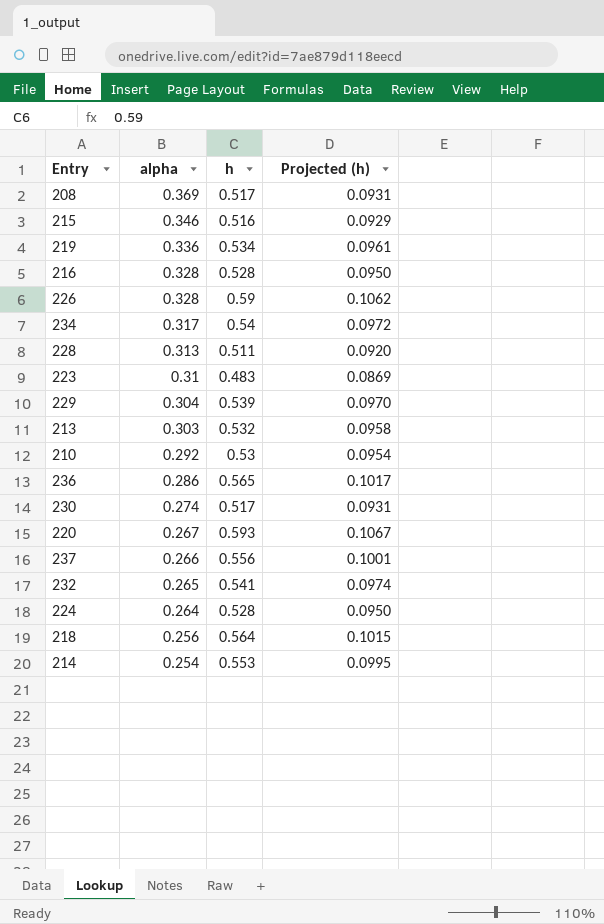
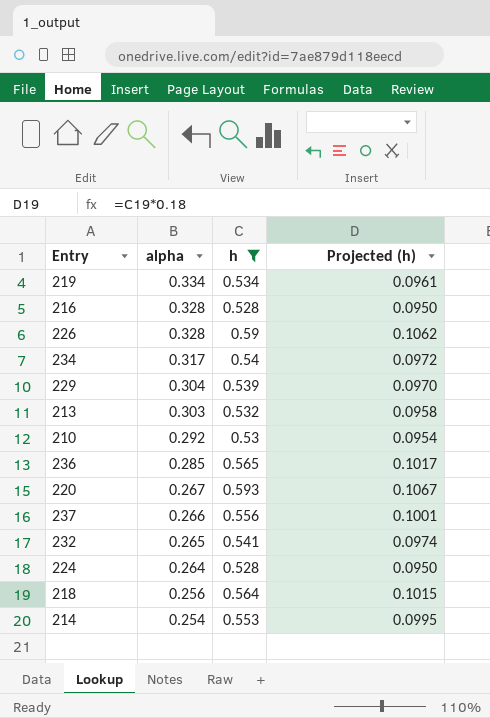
filter: none -> h >= 0.528
219 | alpha: 0.336 -> 0.334
236 | alpha: 0.286 -> 0.285

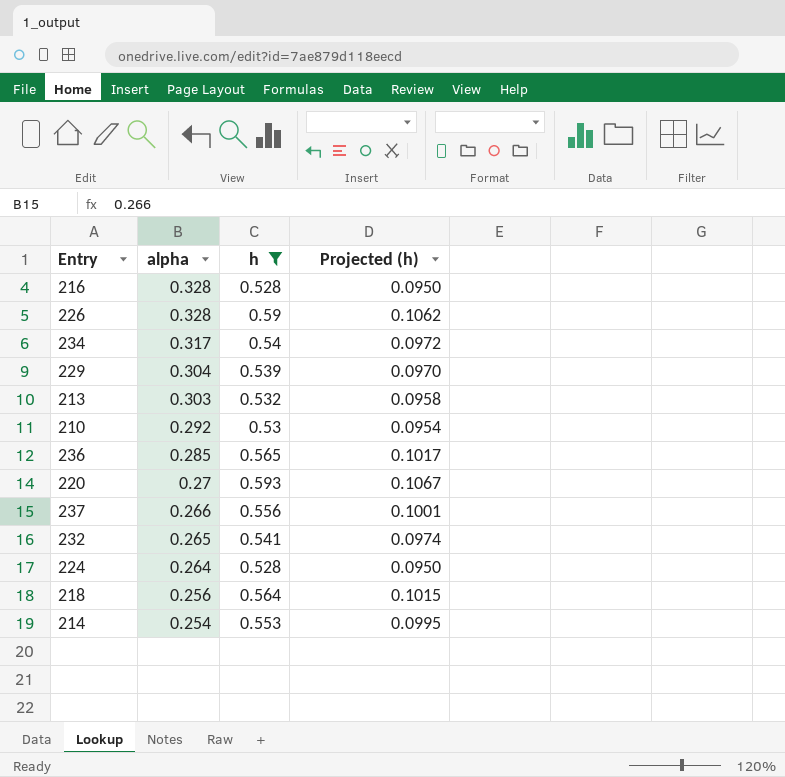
row 219: 0.334 | 0.534 | 0.0961 -> none
220 | alpha: 0.267 -> 0.27

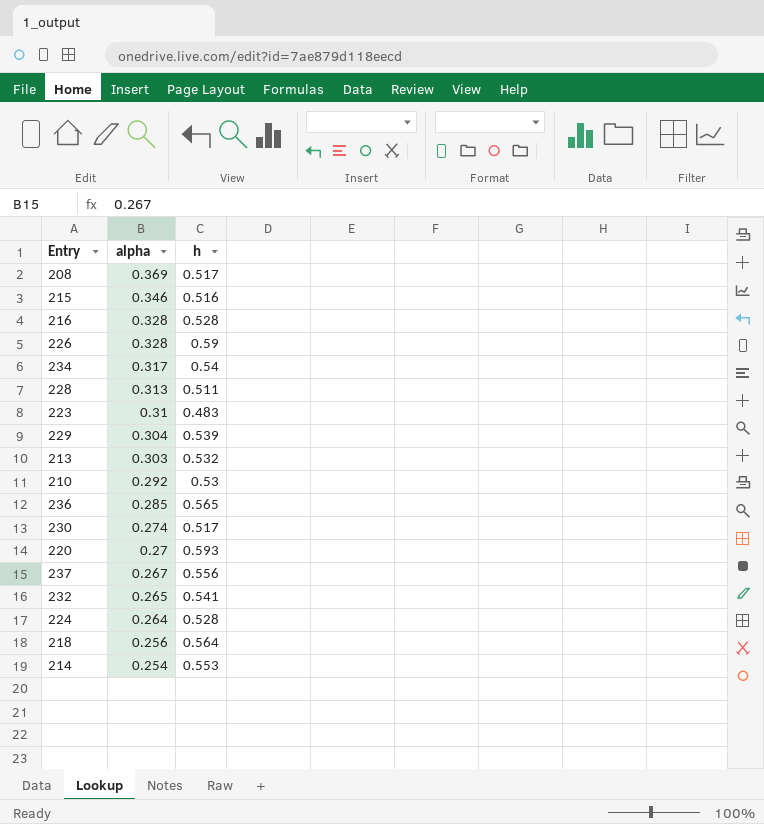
filter: h >= 0.528 -> none
column Projected (h) | formula: [h] * 0.18 -> none
237 | alpha: 0.266 -> 0.267

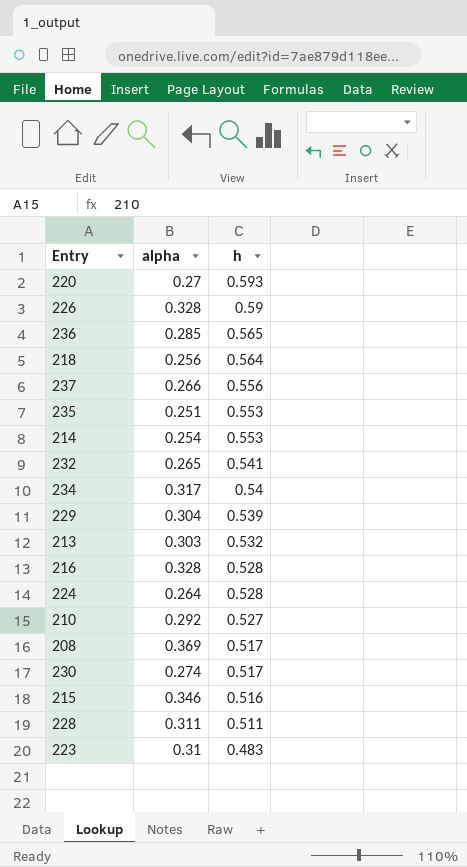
row order: alpha descending -> h descending
237 | alpha: 0.267 -> 0.266
row 235: none -> 0.251 | 0.553
210 | h: 0.53 -> 0.527
228 | alpha: 0.313 -> 0.311

